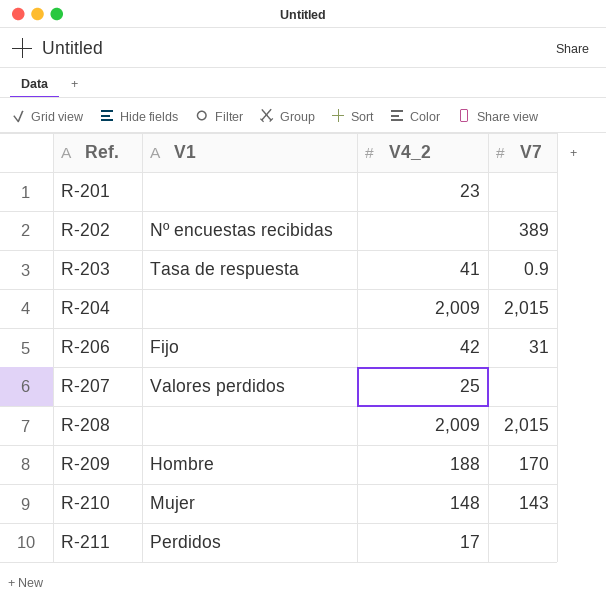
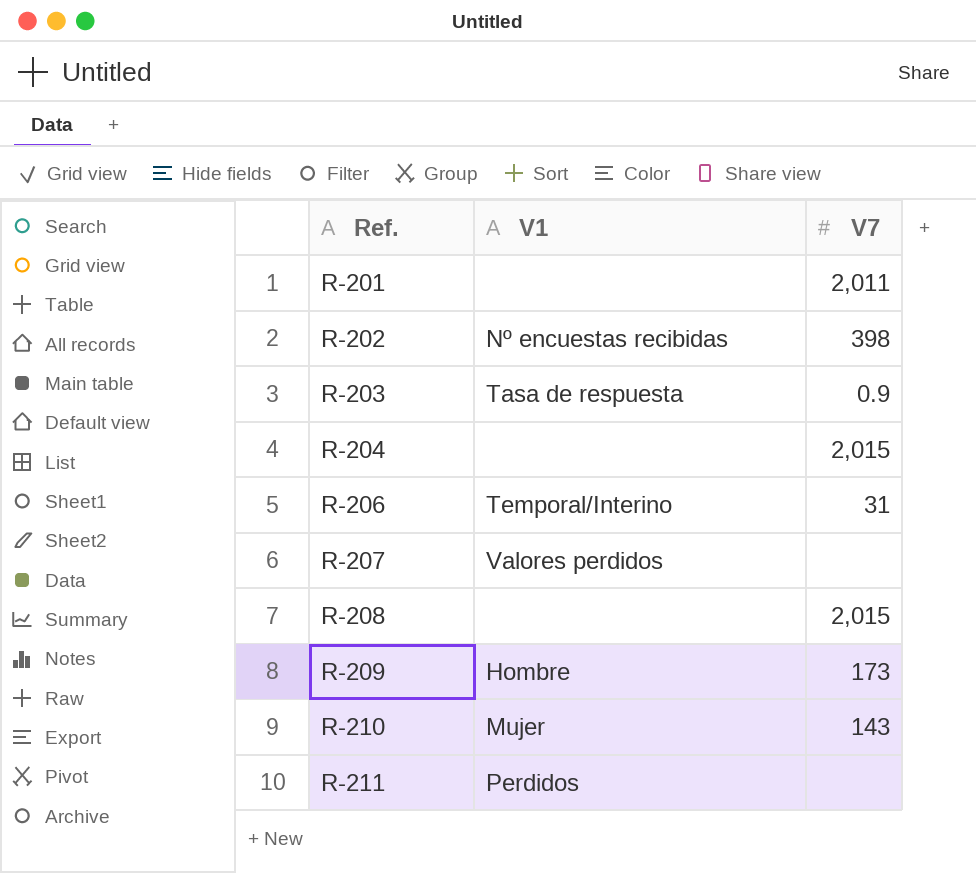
column V4_2 | position: 3 -> none
R-201 | V7: none -> 2,011
R-202 | V7: 389 -> 398
R-206 | V1: Fijo -> Temporal/Interino
R-209 | V7: 170 -> 173

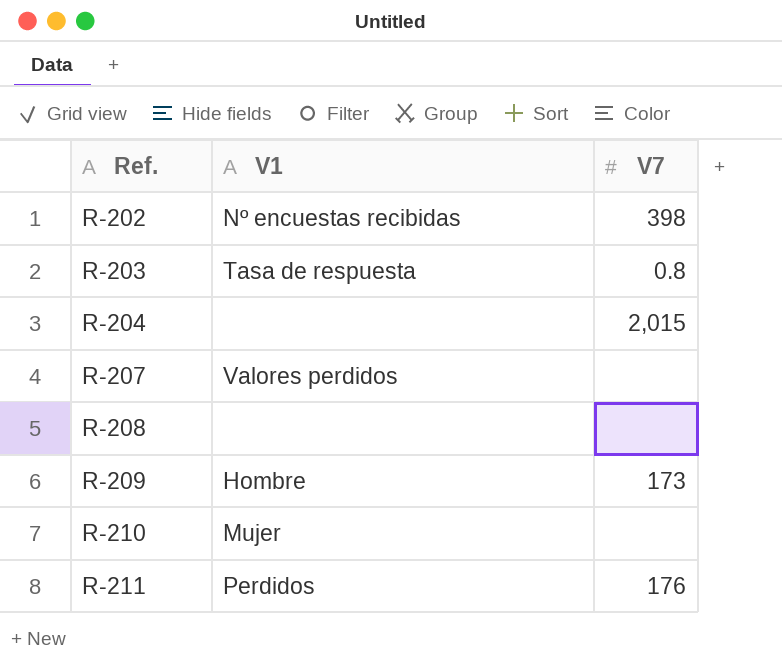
row R-201: none | 2,011 -> none
row R-206: Temporal/Interino | 31 -> none
R-203 | V7: 0.9 -> 0.8
R-208 | V7: 2,015 -> none
R-210 | V7: 143 -> none
R-211 | V7: none -> 176

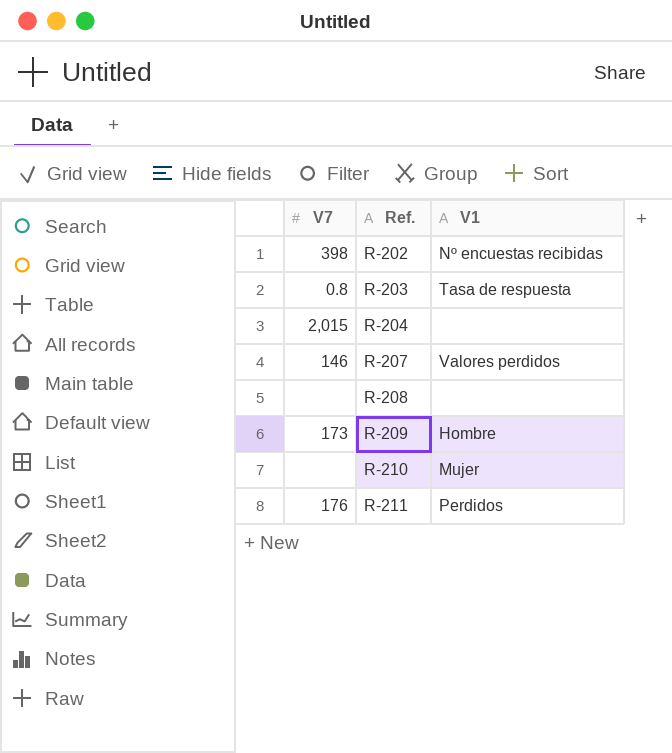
column V7 | position: 3 -> 1
R-207 | V7: none -> 146

